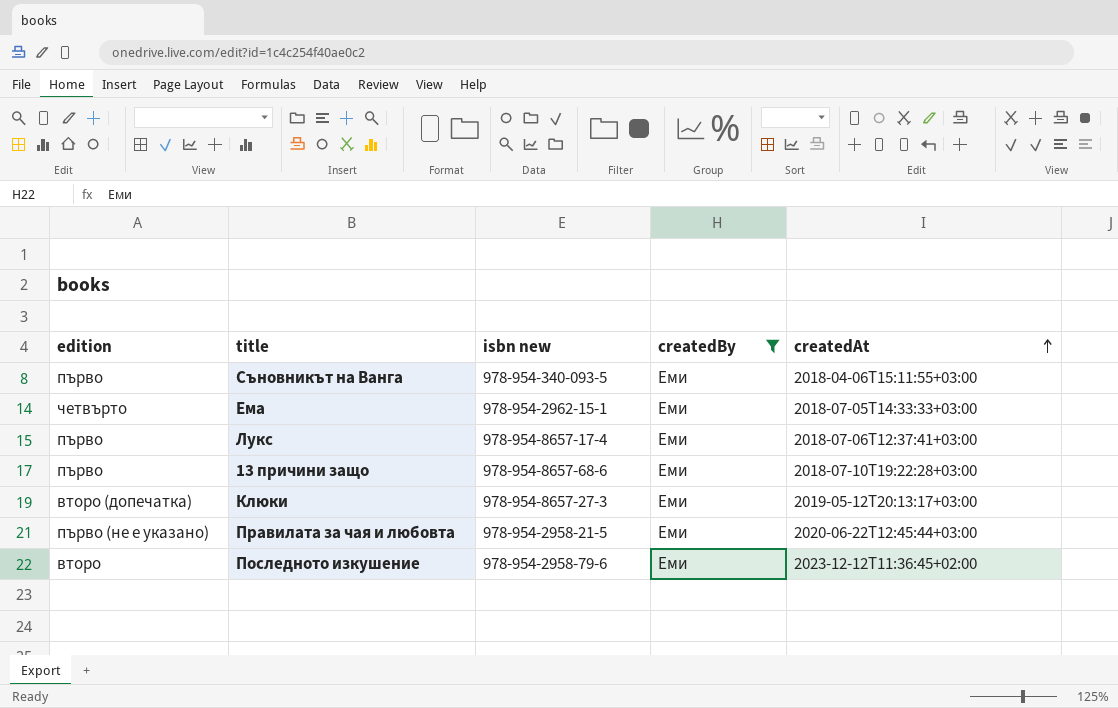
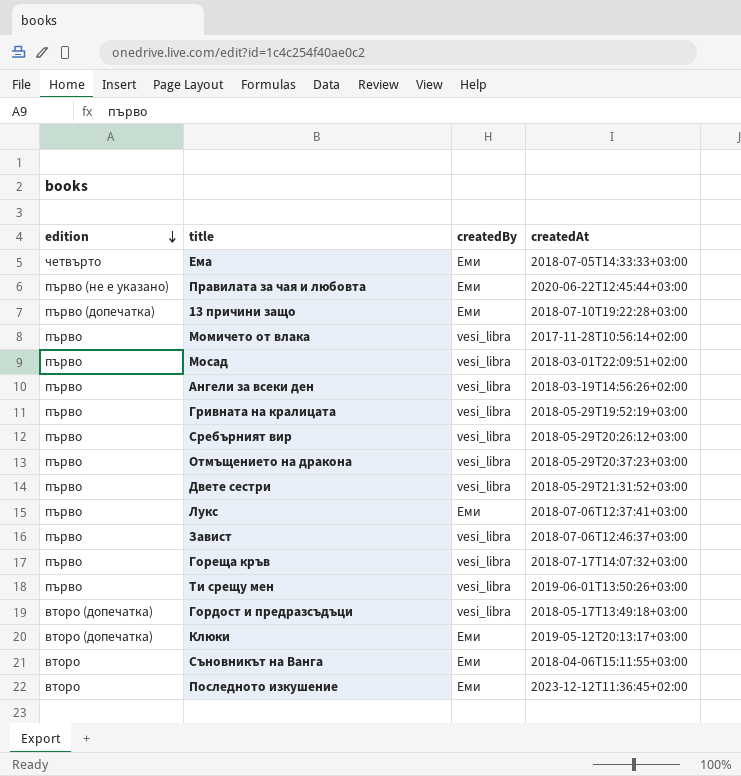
filter: createdBy = Еми -> none
row order: createdAt ascending -> edition descending
column isbn new | position: 3 -> none
13 причини защо | edition: първо -> първо (допечатка)
Съновникът на Ванга | edition: първо -> второ

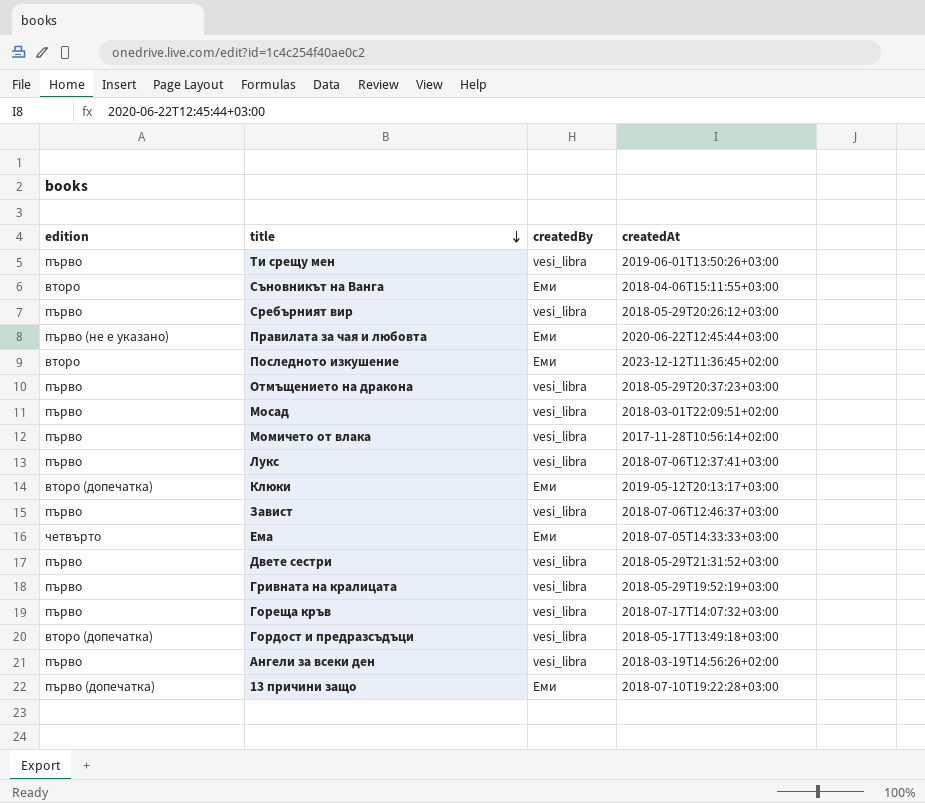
row order: edition descending -> title descending
Лукс | createdBy: Еми -> vesi_libra

